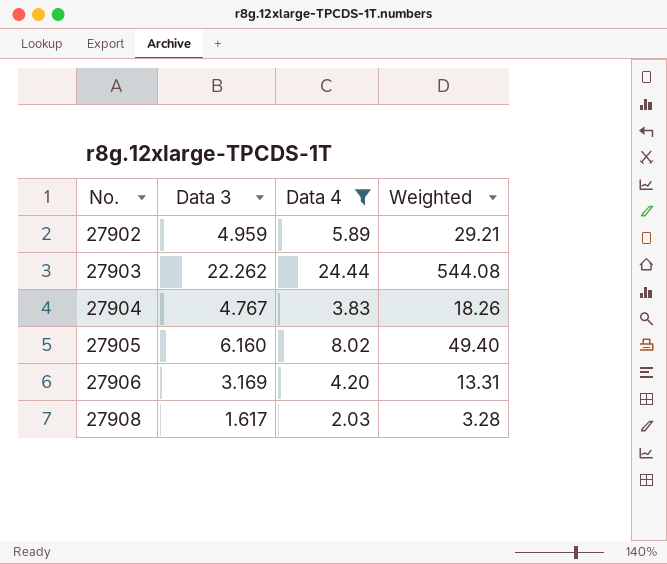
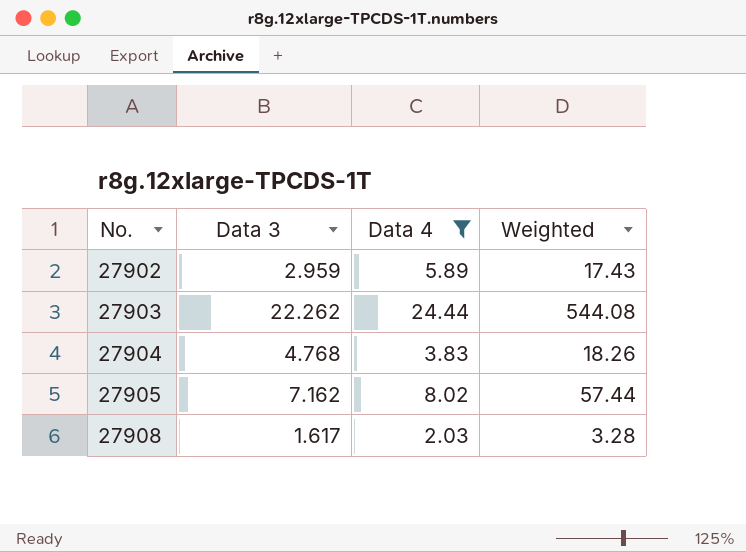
row 27906: 3.169 | 4.20 | 13.31 -> none
27902 | Data 3: 4.959 -> 2.959
27902 | Weighted: 29.21 -> 17.43
27904 | Data 3: 4.767 -> 4.768
27905 | Data 3: 6.160 -> 7.162
27905 | Weighted: 49.40 -> 57.44

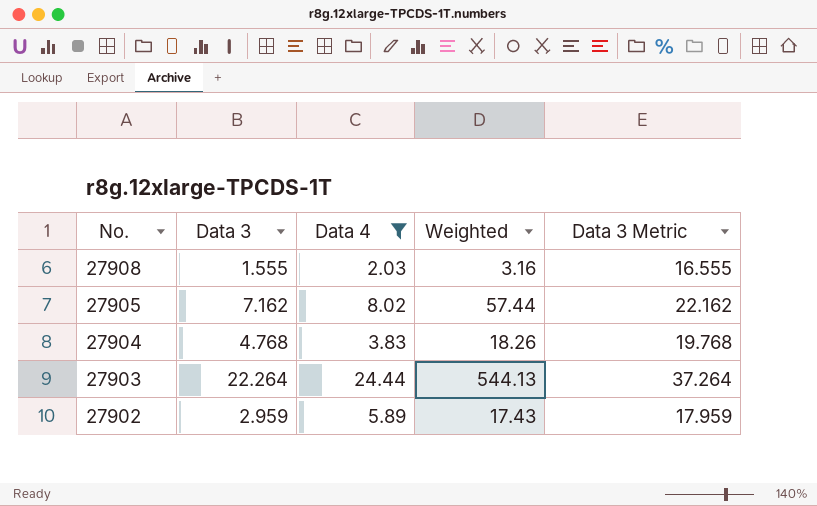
row order: No. ascending -> No. descending
column Data 3 Metric | formula: none -> [Data 3] + 15
27908 | Data 3: 1.617 -> 1.555
27908 | Weighted: 3.28 -> 3.16
27903 | Data 3: 22.262 -> 22.264
27903 | Weighted: 544.08 -> 544.13

